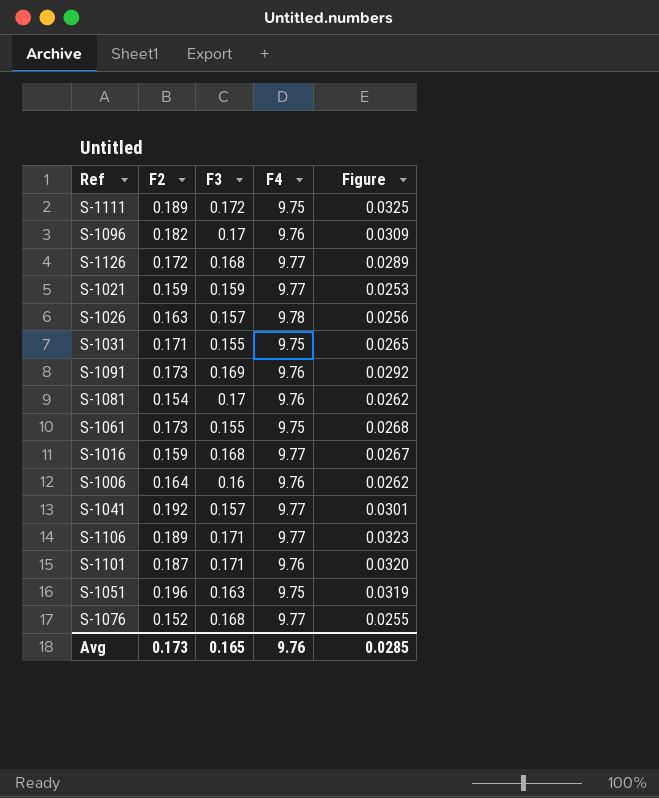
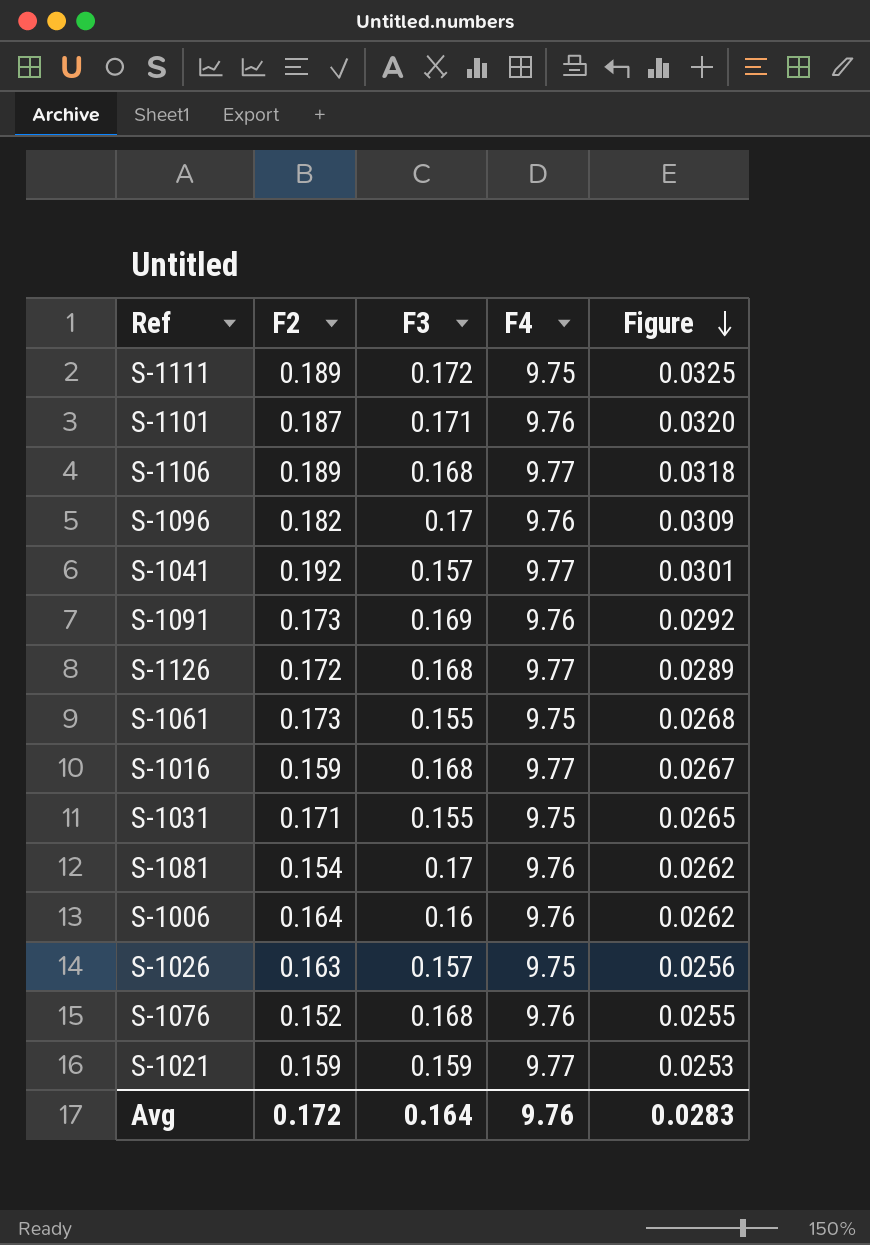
row order: none -> Figure descending
row S-1051: 0.196 | 0.163 | 9.75 | 0.0319 -> none
S-1106 | F3: 0.171 -> 0.168
S-1106 | Figure: 0.0323 -> 0.0318
S-1026 | F4: 9.78 -> 9.75
S-1076 | F4: 9.77 -> 9.76
Avg | F2: 0.173 -> 0.172
Avg | F3: 0.165 -> 0.164
Avg | Figure: 0.0285 -> 0.0283

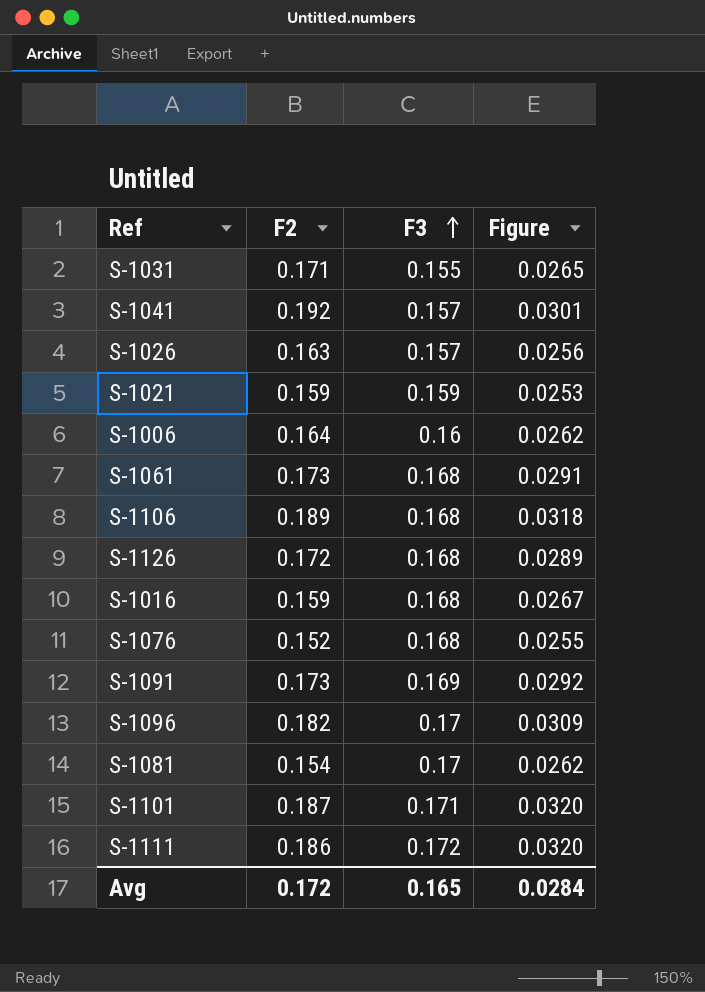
row order: Figure descending -> F3 ascending
column F4 | position: 4 -> none
S-1061 | F3: 0.155 -> 0.168
S-1061 | Figure: 0.0268 -> 0.0291
S-1111 | F2: 0.189 -> 0.186
S-1111 | Figure: 0.0325 -> 0.0320
Avg | F3: 0.164 -> 0.165
Avg | Figure: 0.0283 -> 0.0284

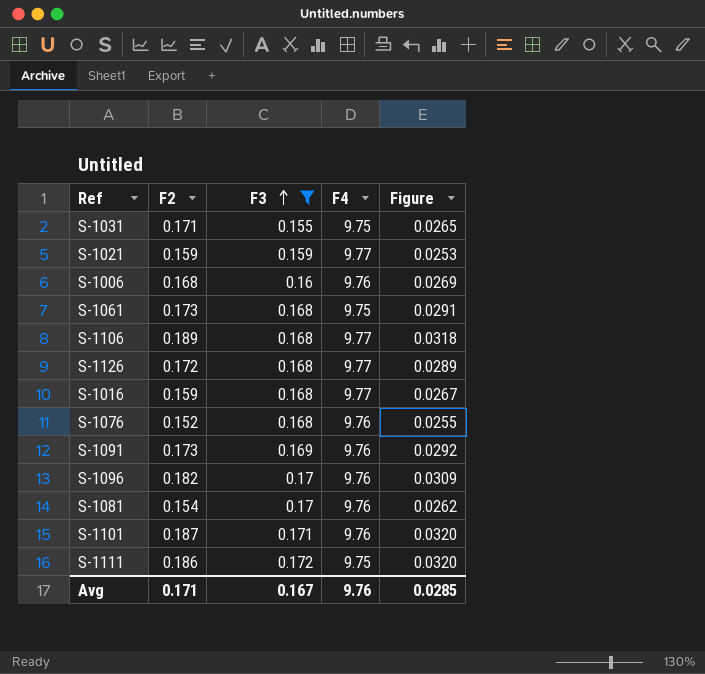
filter: none -> F3 != 0.157
column F4 | position: none -> 4
S-1006 | F2: 0.164 -> 0.168
S-1006 | Figure: 0.0262 -> 0.0269
Avg | F2: 0.172 -> 0.171
Avg | F3: 0.165 -> 0.167
Avg | Figure: 0.0284 -> 0.0285

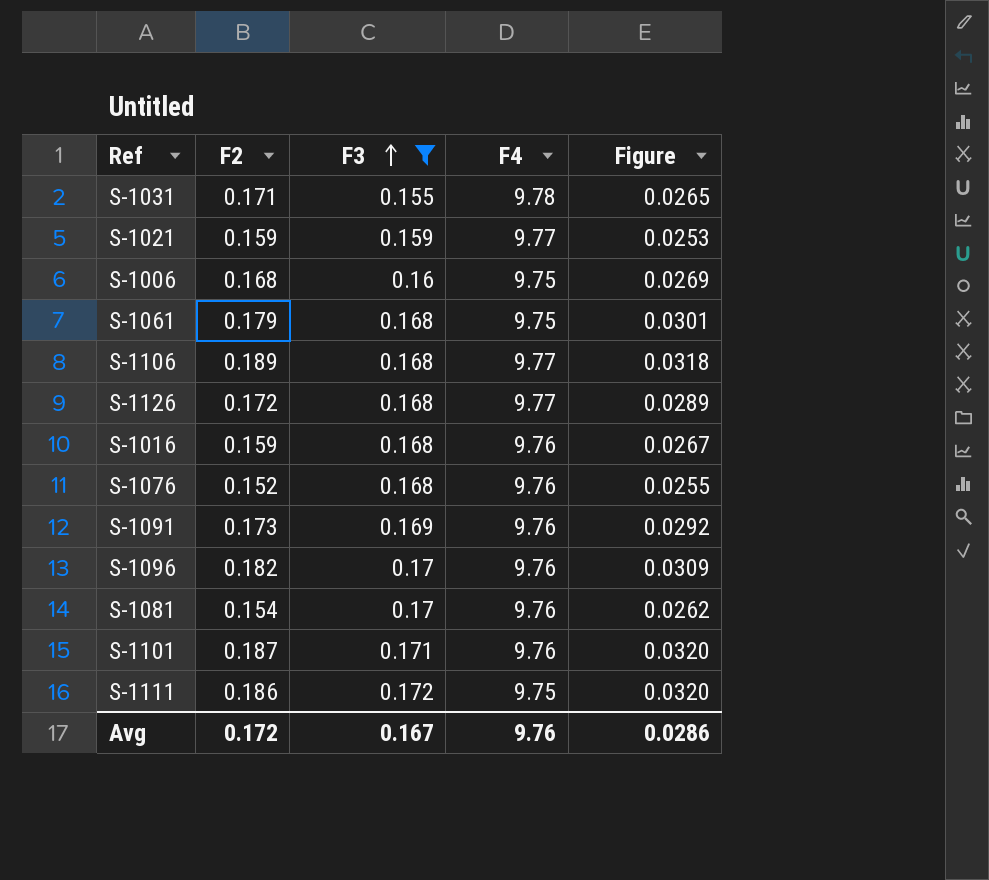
S-1031 | F4: 9.75 -> 9.78
S-1006 | F4: 9.76 -> 9.75
S-1061 | F2: 0.173 -> 0.179
S-1061 | Figure: 0.0291 -> 0.0301
S-1016 | F4: 9.77 -> 9.76
Avg | F2: 0.171 -> 0.172
Avg | Figure: 0.0285 -> 0.0286

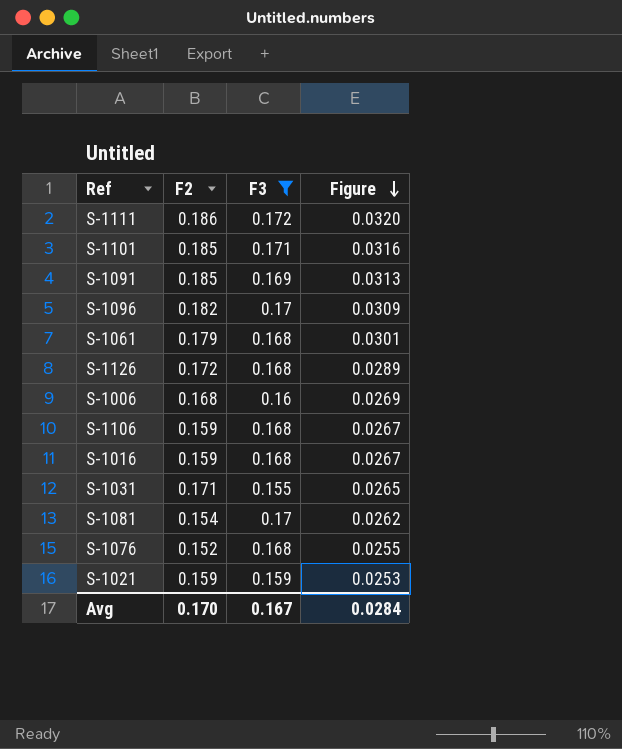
row order: F3 ascending -> Figure descending
column F4 | position: 4 -> none
S-1101 | F2: 0.187 -> 0.185
S-1101 | Figure: 0.0320 -> 0.0316
S-1091 | F2: 0.173 -> 0.185
S-1091 | Figure: 0.0292 -> 0.0313
S-1106 | F2: 0.189 -> 0.159
S-1106 | Figure: 0.0318 -> 0.0267
Avg | F2: 0.172 -> 0.170
Avg | Figure: 0.0286 -> 0.0284

